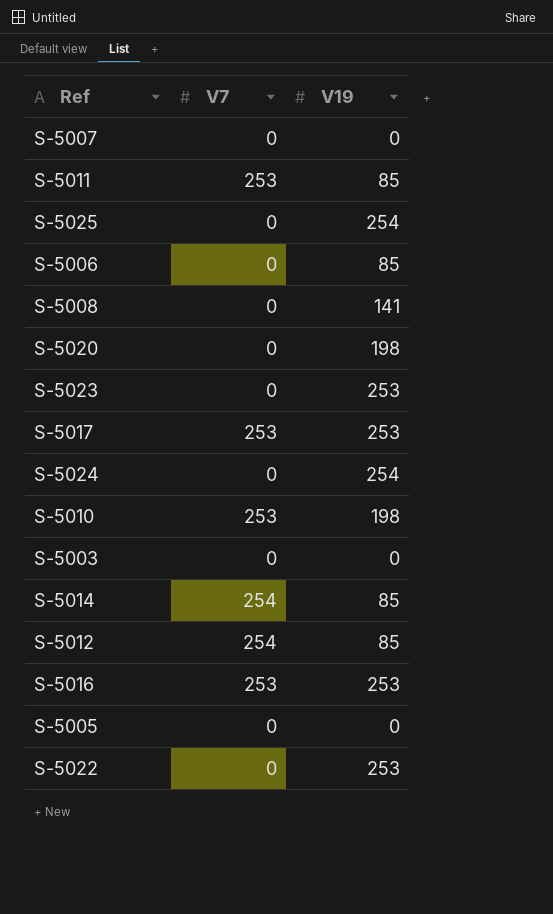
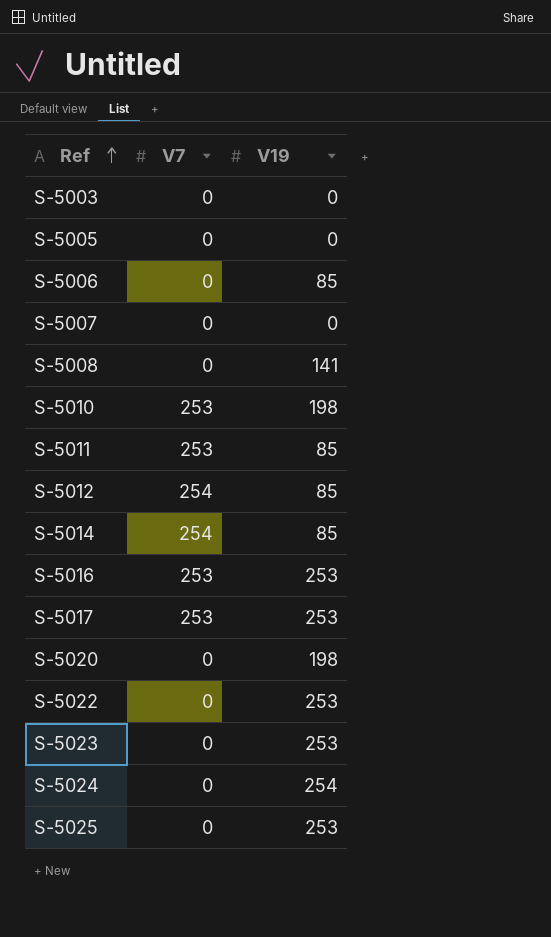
row order: none -> Ref ascending
S-5025 | V19: 254 -> 253

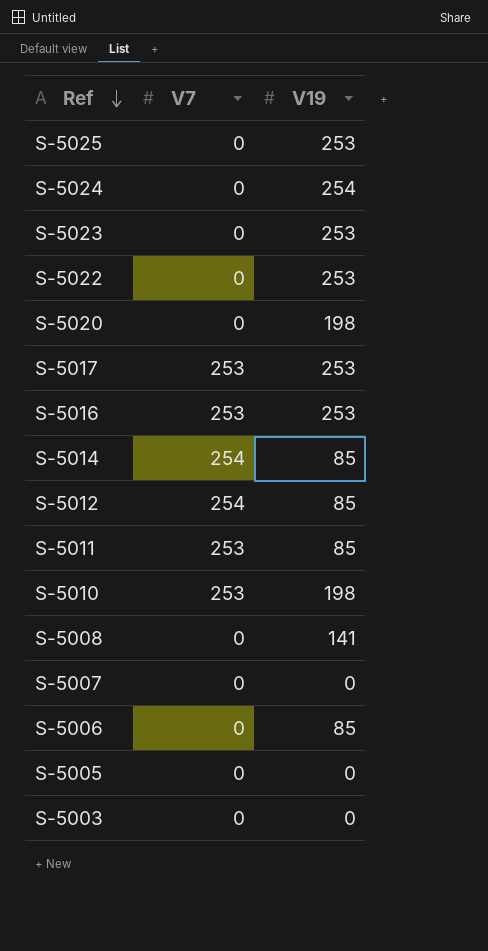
row order: Ref ascending -> Ref descending

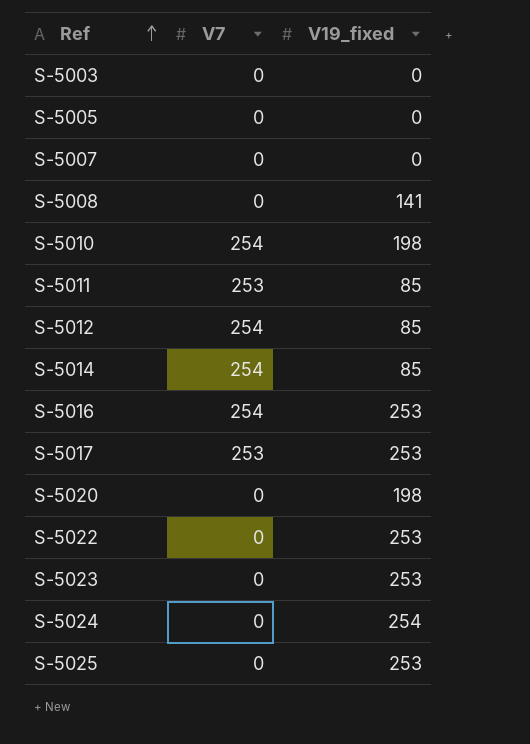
row order: Ref descending -> Ref ascending
column name: V19 -> V19_fixed
row S-5006: 0 | 85 -> none
S-5010 | V7: 253 -> 254
S-5016 | V7: 253 -> 254

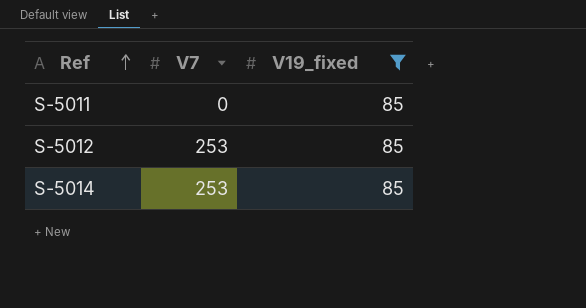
filter: none -> V19_fixed = 85
S-5011 | V7: 253 -> 0
S-5012 | V7: 254 -> 253
S-5014 | V7: 254 -> 253

